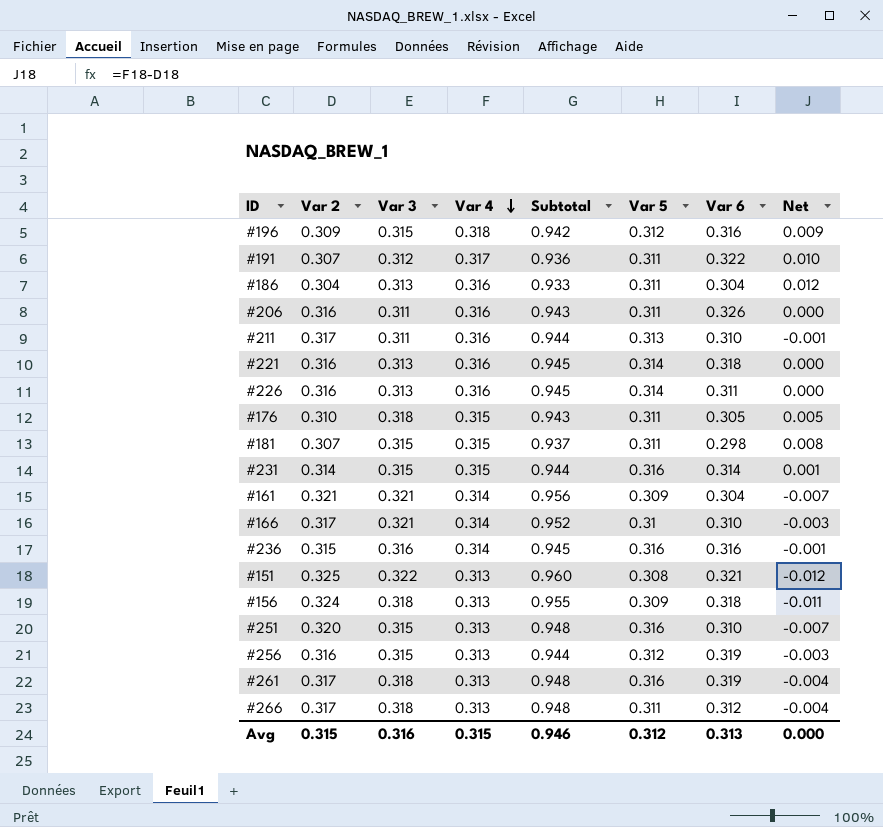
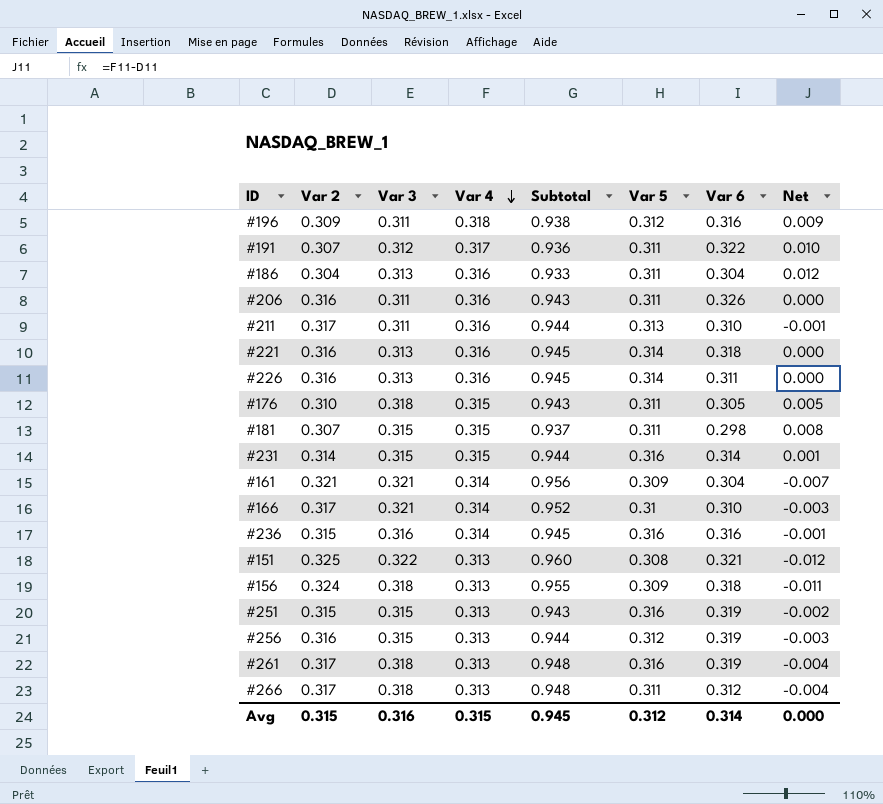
#196 | Var 3: 0.315 -> 0.311
#196 | Subtotal: 0.942 -> 0.938
#251 | Var 2: 0.320 -> 0.315
#251 | Subtotal: 0.948 -> 0.943
#251 | Var 6: 0.310 -> 0.319
#251 | Net: -0.007 -> -0.002
Avg | Subtotal: 0.946 -> 0.945
Avg | Var 6: 0.313 -> 0.314

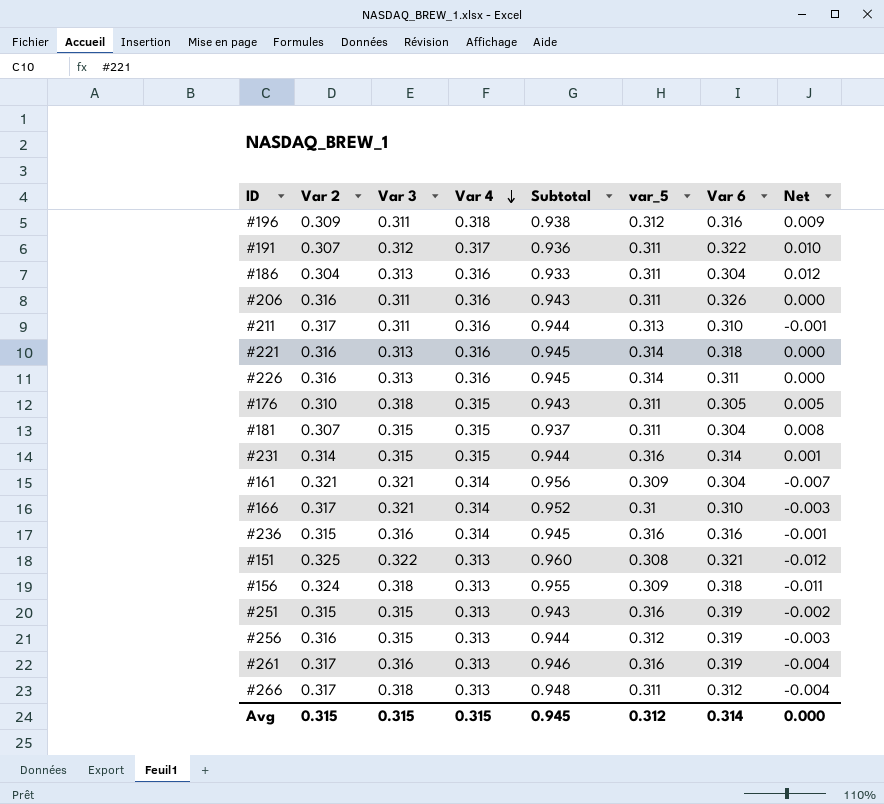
column name: Var 5 -> var_5
#181 | Var 6: 0.298 -> 0.304
#261 | Var 3: 0.318 -> 0.316
#261 | Subtotal: 0.948 -> 0.946
Avg | Var 3: 0.316 -> 0.315

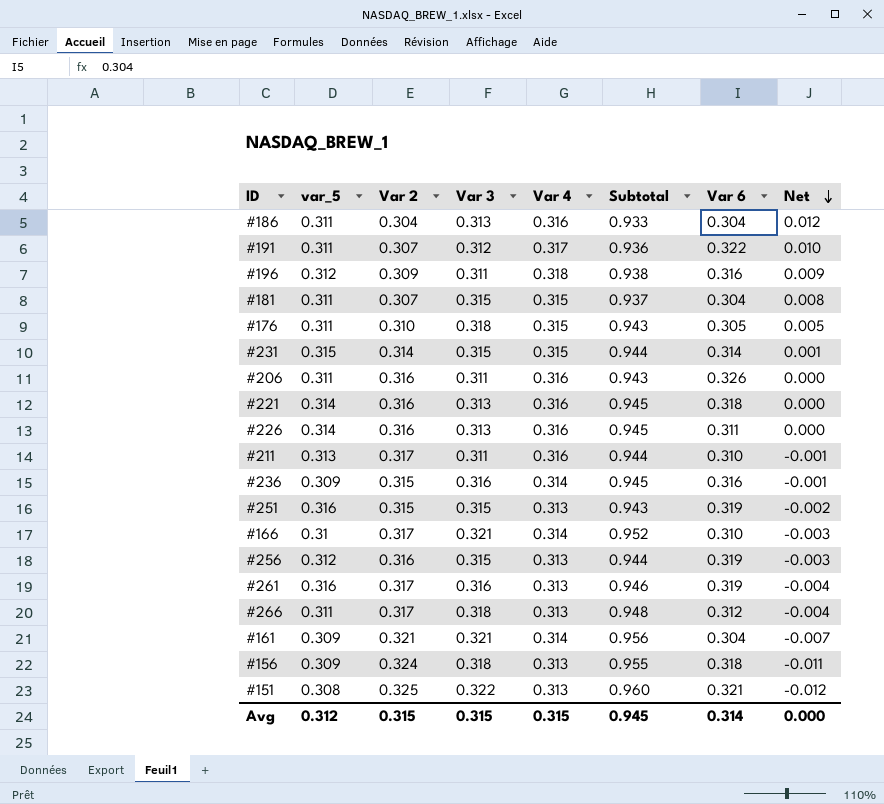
row order: Var 4 descending -> Net descending
column var_5 | position: 6 -> 2
#231 | var_5: 0.316 -> 0.315
#236 | var_5: 0.316 -> 0.309

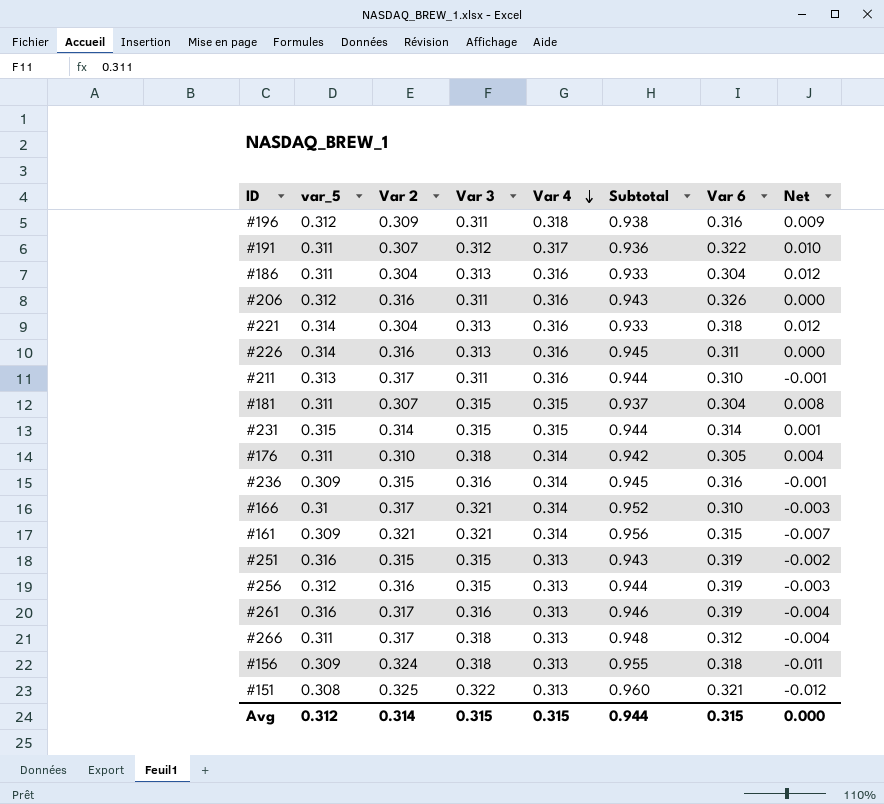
row order: Net descending -> Var 4 descending
#206 | var_5: 0.311 -> 0.312
#221 | Var 2: 0.316 -> 0.304
#221 | Subtotal: 0.945 -> 0.933
#221 | Net: 0.000 -> 0.012
#176 | Var 4: 0.315 -> 0.314
#176 | Subtotal: 0.943 -> 0.942
#176 | Net: 0.005 -> 0.004
#161 | Var 6: 0.304 -> 0.315
Avg | Var 2: 0.315 -> 0.314
Avg | Subtotal: 0.945 -> 0.944
Avg | Var 6: 0.314 -> 0.315

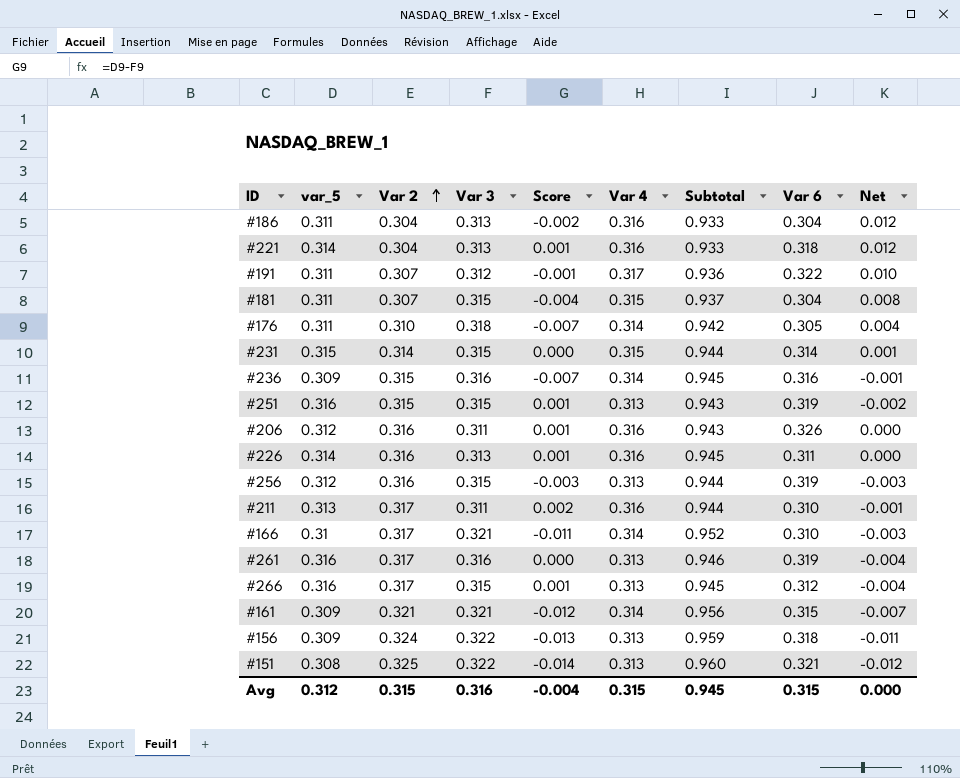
row order: Var 4 descending -> Var 2 ascending
column Score | formula: none -> [var_5] - [Var 3]
row #196: 0.312 | 0.309 | 0.311 | 0.318 | 0.938 | 0.316 | 0.009 -> none
#266 | var_5: 0.311 -> 0.316
#266 | Var 3: 0.318 -> 0.315
#266 | Subtotal: 0.948 -> 0.945
#156 | Var 3: 0.318 -> 0.322
#156 | Subtotal: 0.955 -> 0.959
Avg | Var 2: 0.314 -> 0.315
Avg | Var 3: 0.315 -> 0.316
Avg | Subtotal: 0.944 -> 0.945

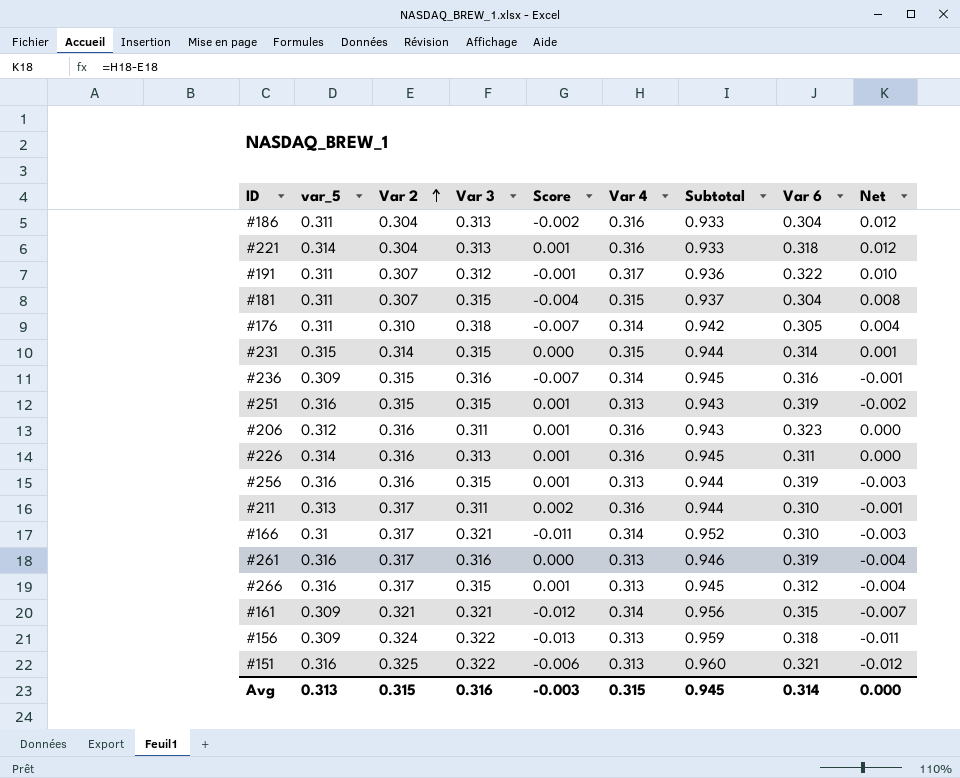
#206 | Var 6: 0.326 -> 0.323
#256 | var_5: 0.312 -> 0.316
#256 | Score: -0.003 -> 0.001
#151 | var_5: 0.308 -> 0.316
#151 | Score: -0.014 -> -0.006
Avg | var_5: 0.312 -> 0.313
Avg | Score: -0.004 -> -0.003
Avg | Var 6: 0.315 -> 0.314

